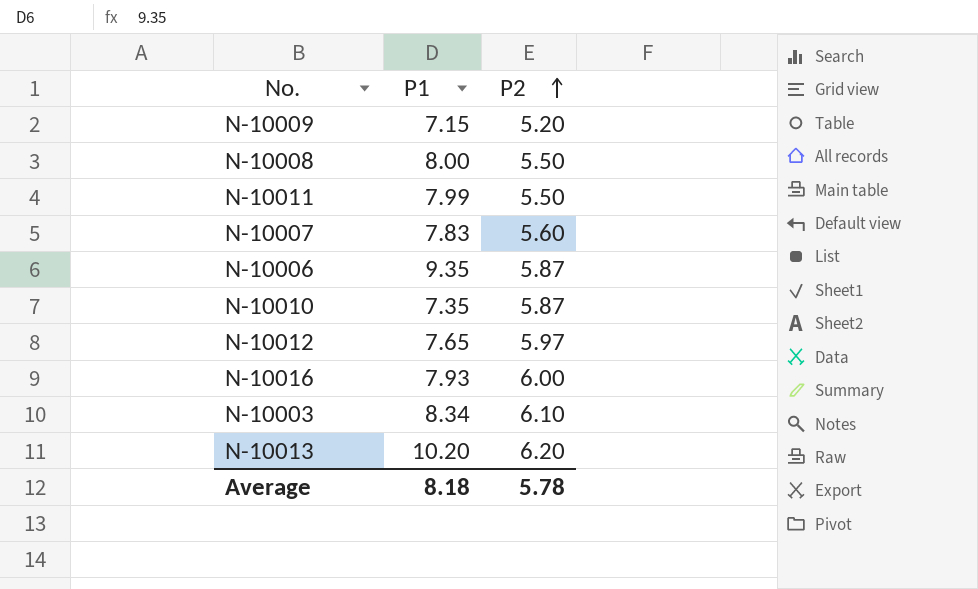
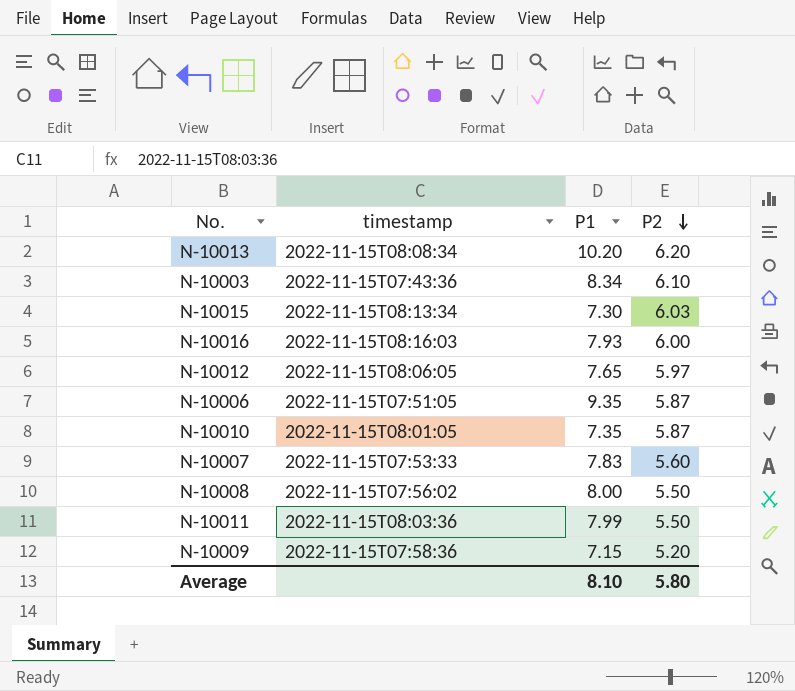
row order: P2 ascending -> P2 descending
column timestamp | position: none -> 2
row N-10015: none -> 2022-11-15T08:13:34 | 7.30 | 6.03
Average | P1: 8.18 -> 8.10
Average | P2: 5.78 -> 5.80

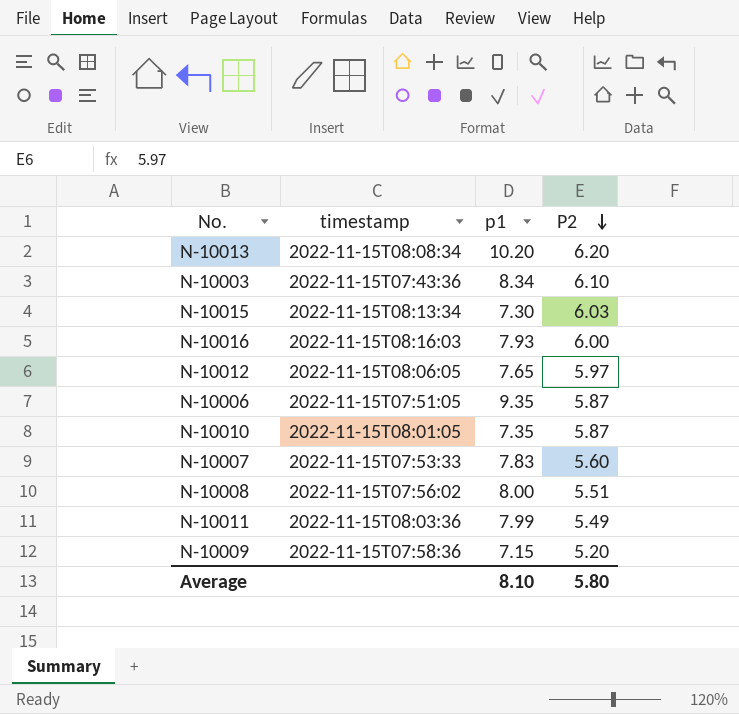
column name: P1 -> p1
N-10008 | P2: 5.50 -> 5.51
N-10011 | P2: 5.50 -> 5.49

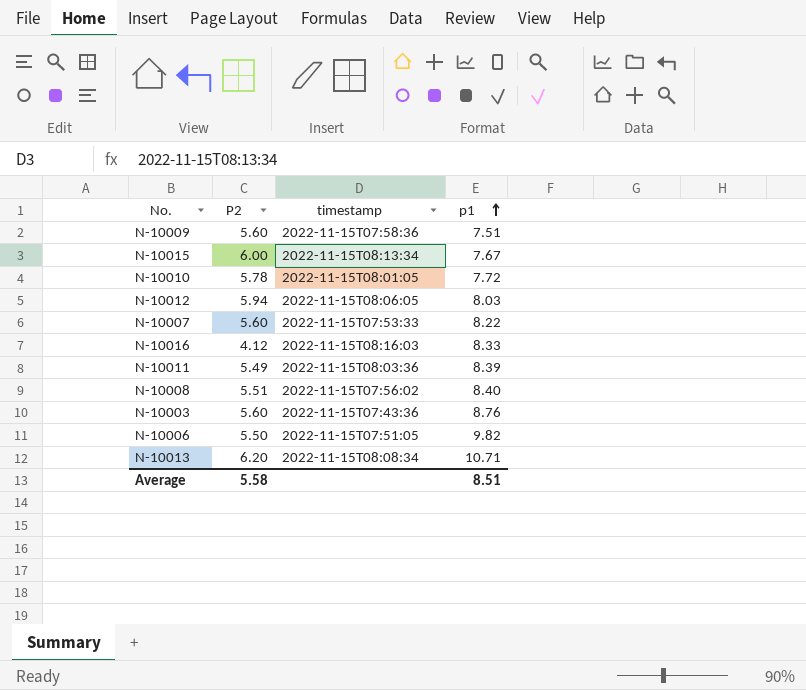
row order: P2 descending -> p1 ascending
column P2 | position: 4 -> 2
N-10009 | P2: 5.20 -> 5.60
N-10009 | p1: 7.15 -> 7.51
N-10015 | P2: 6.03 -> 6.00
N-10015 | p1: 7.30 -> 7.67
N-10010 | P2: 5.87 -> 5.78
N-10010 | p1: 7.35 -> 7.72
N-10012 | P2: 5.97 -> 5.94
N-10012 | p1: 7.65 -> 8.03
N-10007 | p1: 7.83 -> 8.22
N-10016 | P2: 6.00 -> 4.12
N-10016 | p1: 7.93 -> 8.33
N-10011 | p1: 7.99 -> 8.39
N-10008 | p1: 8.00 -> 8.40
N-10003 | P2: 6.10 -> 5.60
N-10003 | p1: 8.34 -> 8.76
N-10006 | P2: 5.87 -> 5.50
N-10006 | p1: 9.35 -> 9.82
N-10013 | p1: 10.20 -> 10.71
Average | P2: 5.80 -> 5.58
Average | p1: 8.10 -> 8.51

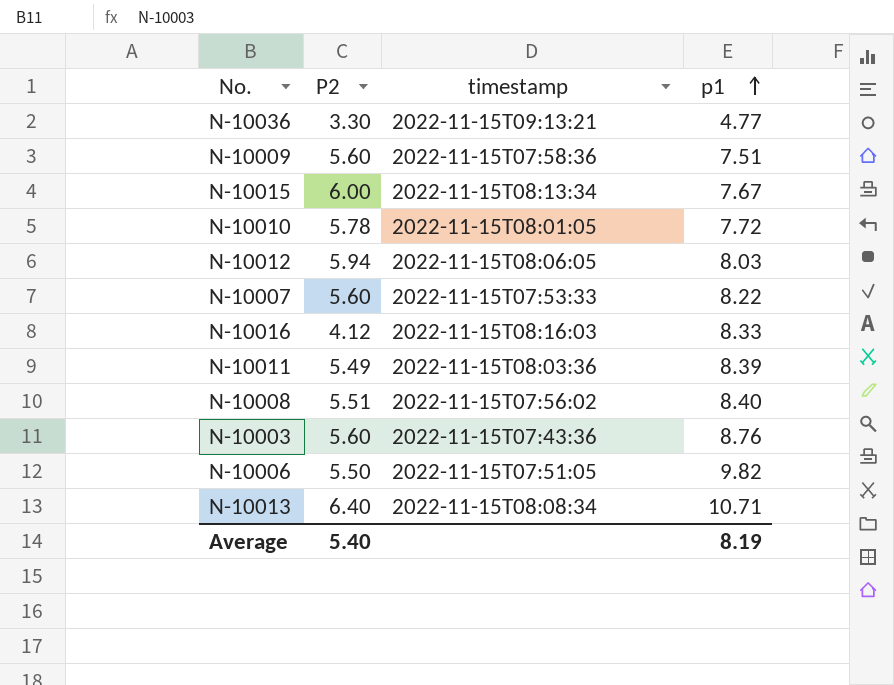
row N-10036: none -> 3.30 | 2022-11-15T09:13:21 | 4.77
N-10013 | P2: 6.20 -> 6.40
Average | P2: 5.58 -> 5.40
Average | p1: 8.51 -> 8.19

